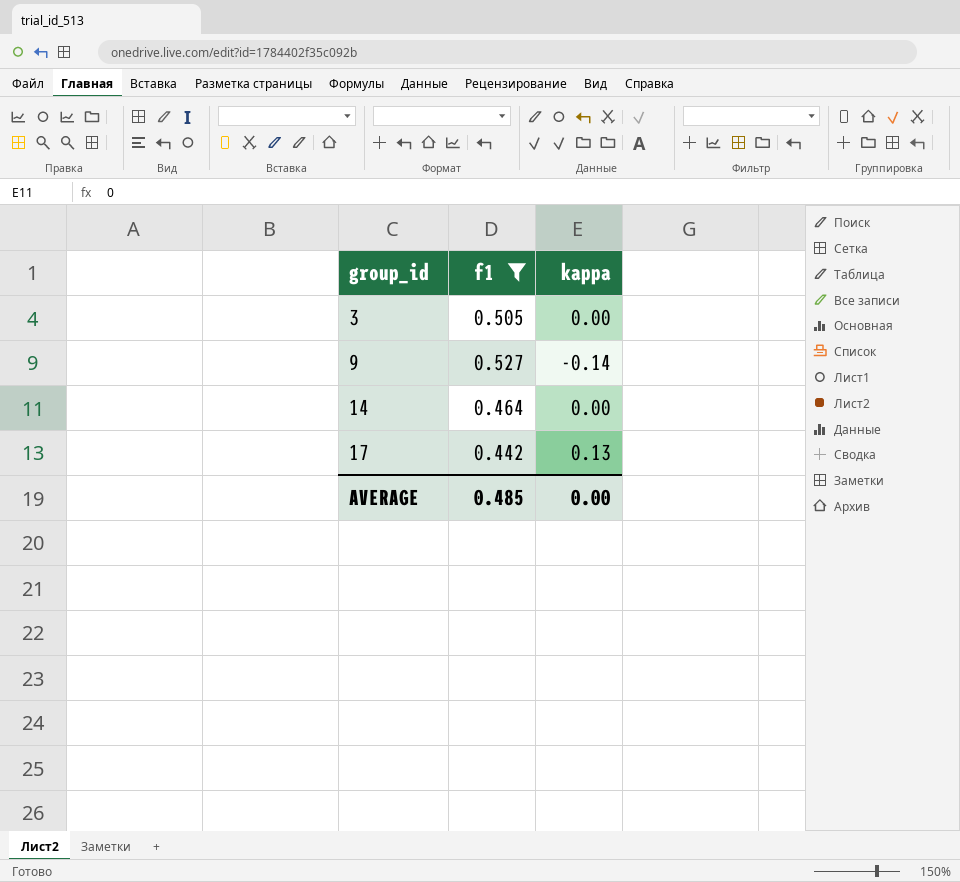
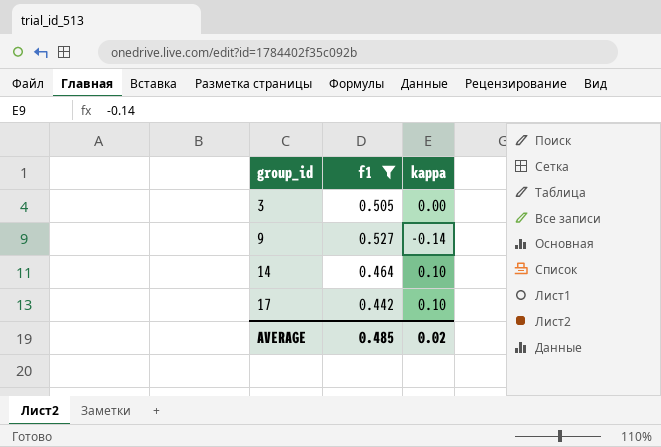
14 | kappa: 0.00 -> 0.10
17 | kappa: 0.13 -> 0.10
AVERAGE | kappa: 0.00 -> 0.02

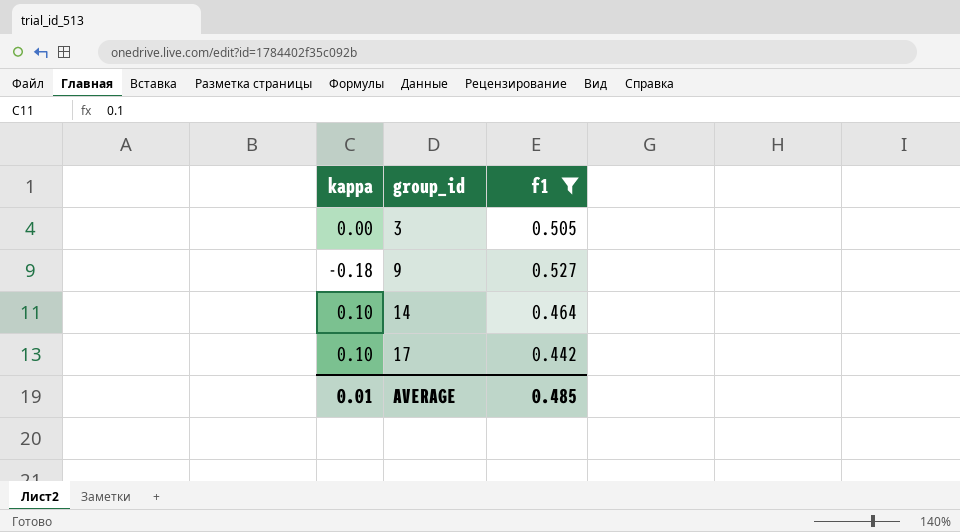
column kappa | position: 3 -> 1
9 | kappa: -0.14 -> -0.18
AVERAGE | kappa: 0.02 -> 0.01

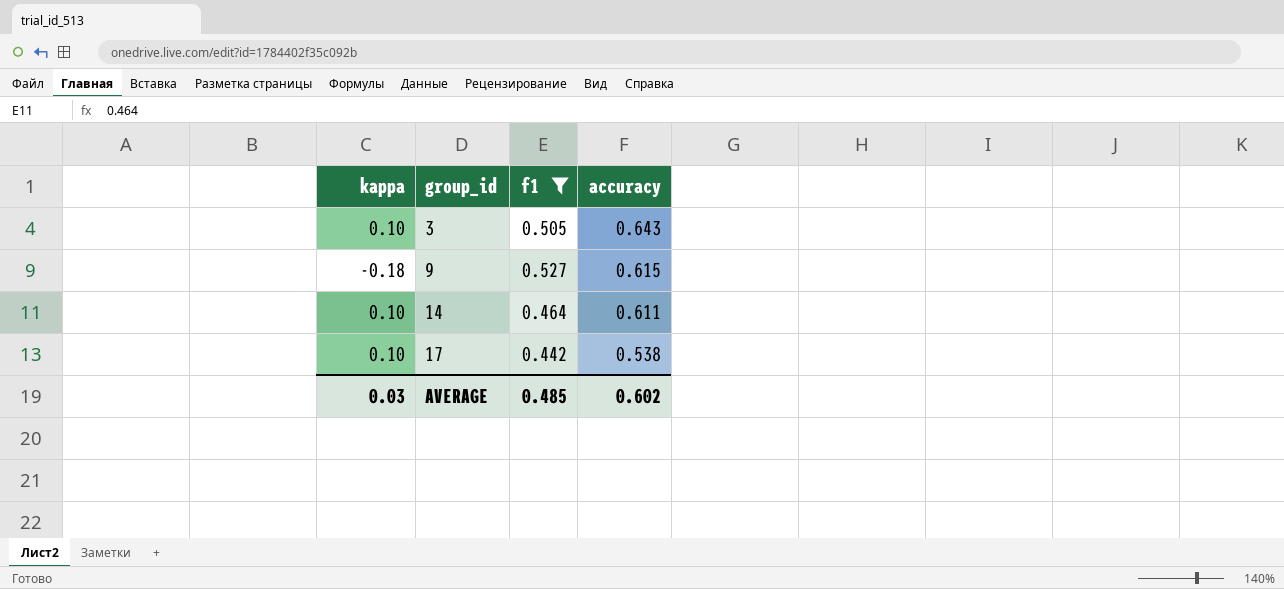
column accuracy | position: none -> 4
3 | kappa: 0.00 -> 0.10
AVERAGE | kappa: 0.01 -> 0.03

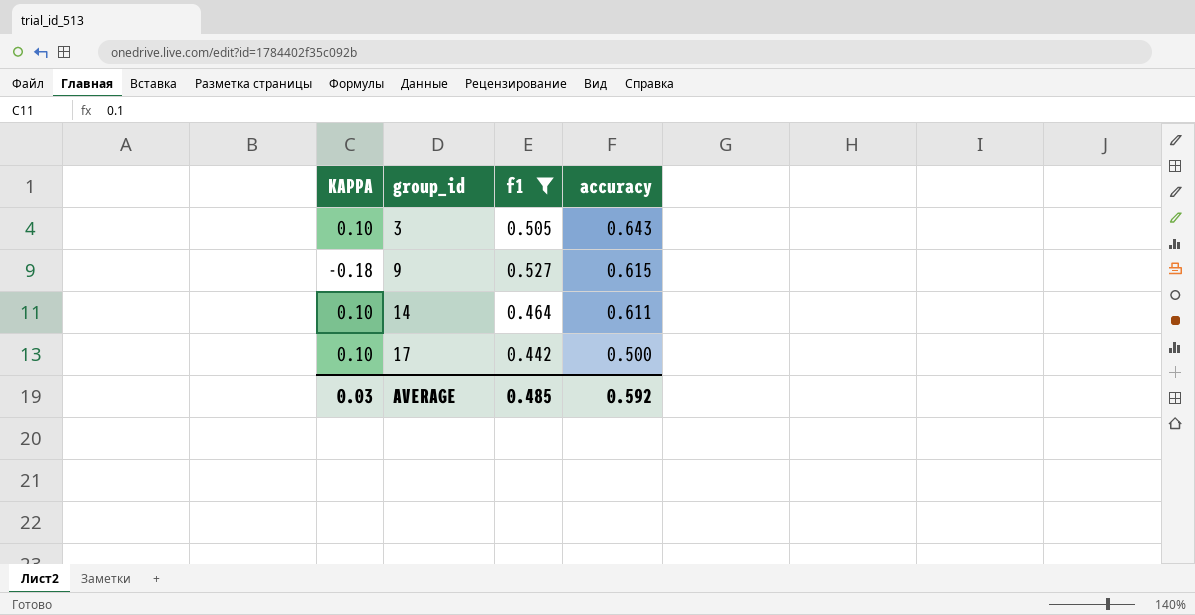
column name: kappa -> KAPPA
17 | accuracy: 0.538 -> 0.500
AVERAGE | accuracy: 0.602 -> 0.592

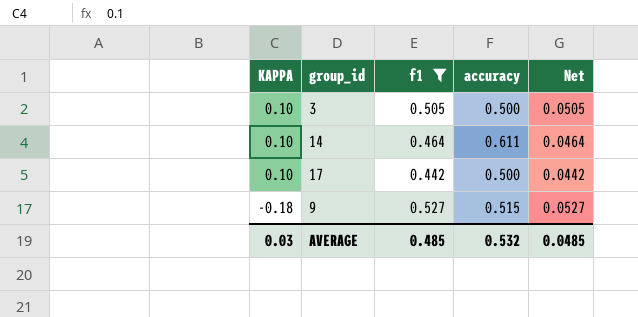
row order: group_id ascending -> KAPPA descending
column Net | formula: none -> [f1] * 0.1
3 | accuracy: 0.643 -> 0.500
9 | accuracy: 0.615 -> 0.515
AVERAGE | accuracy: 0.592 -> 0.532

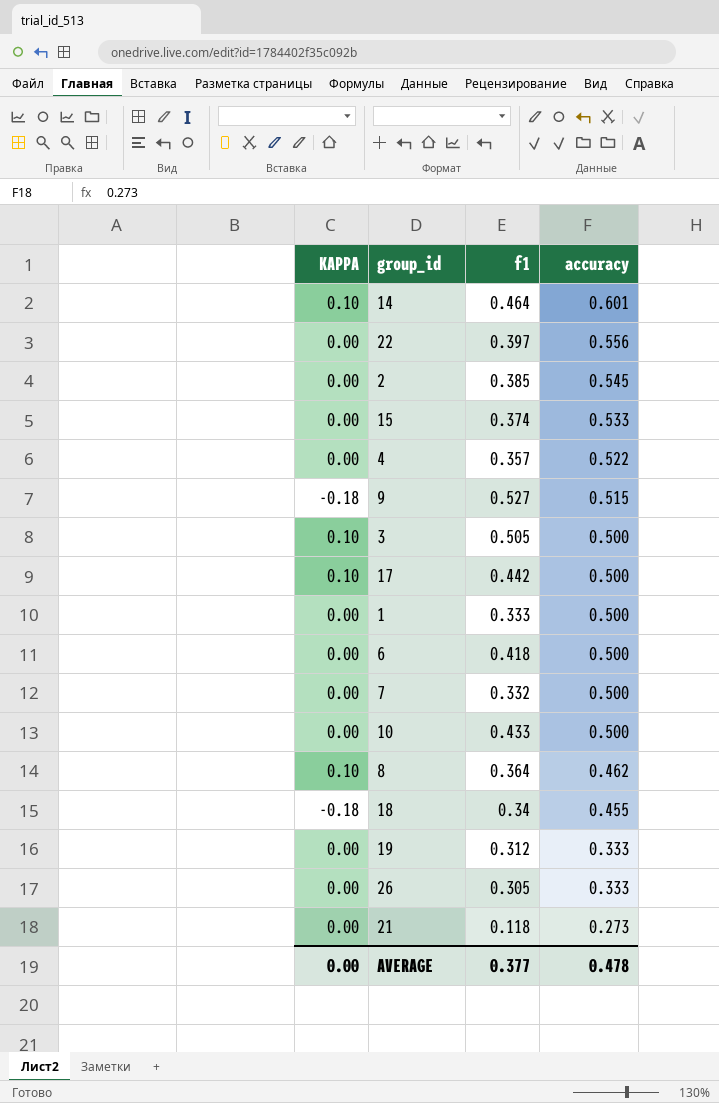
filter: f1 >= 0.442 -> none
row order: KAPPA descending -> accuracy descending
column Net | formula: [f1] * 0.1 -> none
14 | accuracy: 0.611 -> 0.601
AVERAGE | KAPPA: 0.03 -> 0.00
AVERAGE | f1: 0.485 -> 0.377
AVERAGE | accuracy: 0.532 -> 0.478

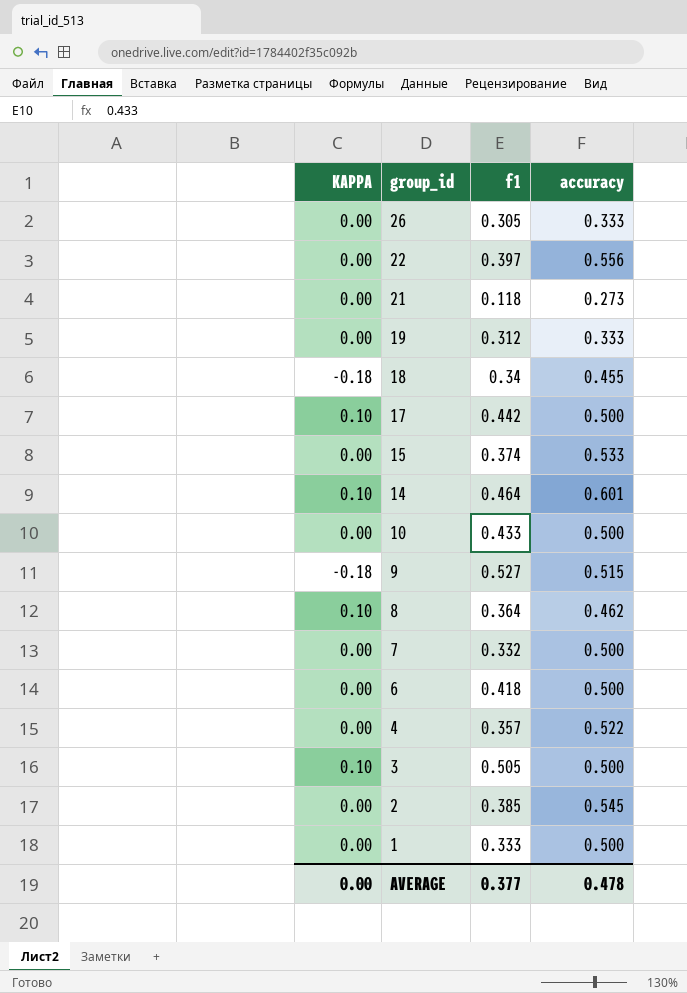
row order: accuracy descending -> group_id descending

